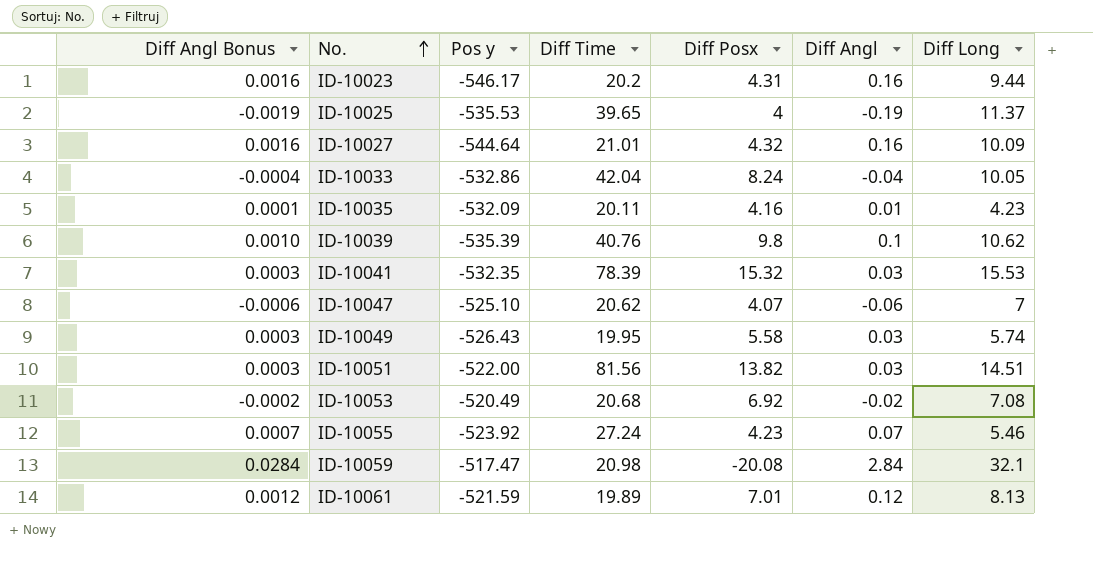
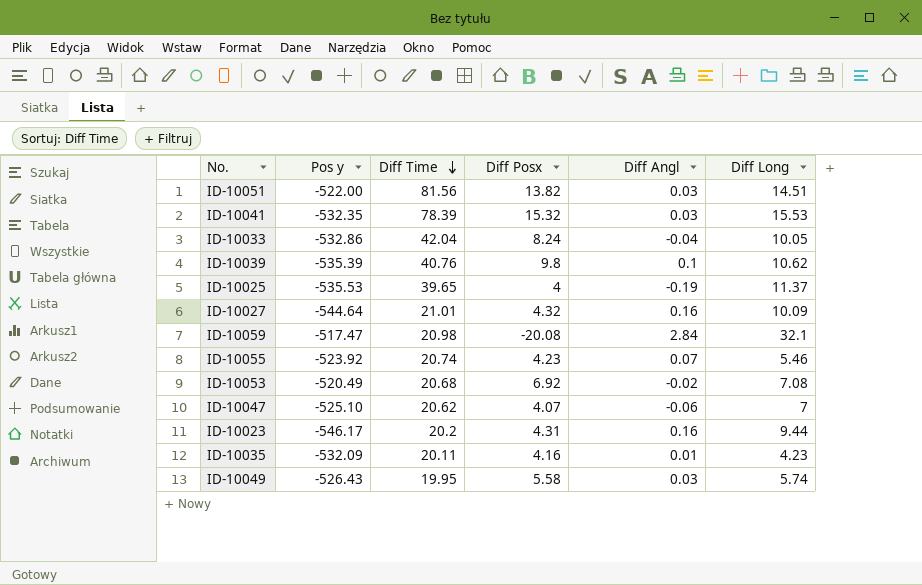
row order: No. ascending -> Diff Time descending
column Diff Angl Bonus | formula: [Diff Angl] * 0.01 -> none
row ID-10061: 0.0012 | -521.59 | 19.89 | 7.01 | 0.12 | 8.13 -> none
ID-10055 | Diff Time: 27.24 -> 20.74

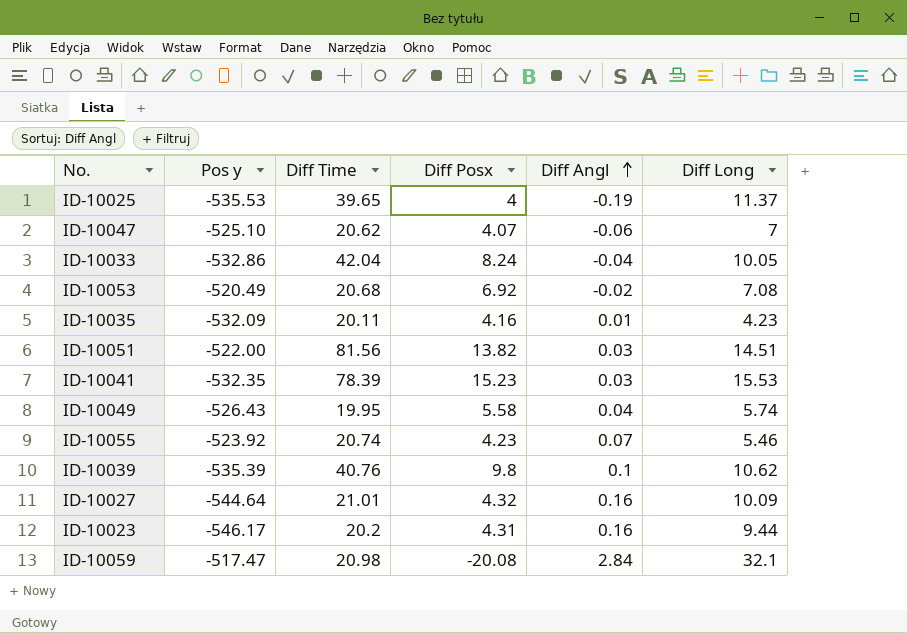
row order: Diff Time descending -> Diff Angl ascending
ID-10041 | Diff Posx: 15.32 -> 15.23
ID-10049 | Diff Angl: 0.03 -> 0.04

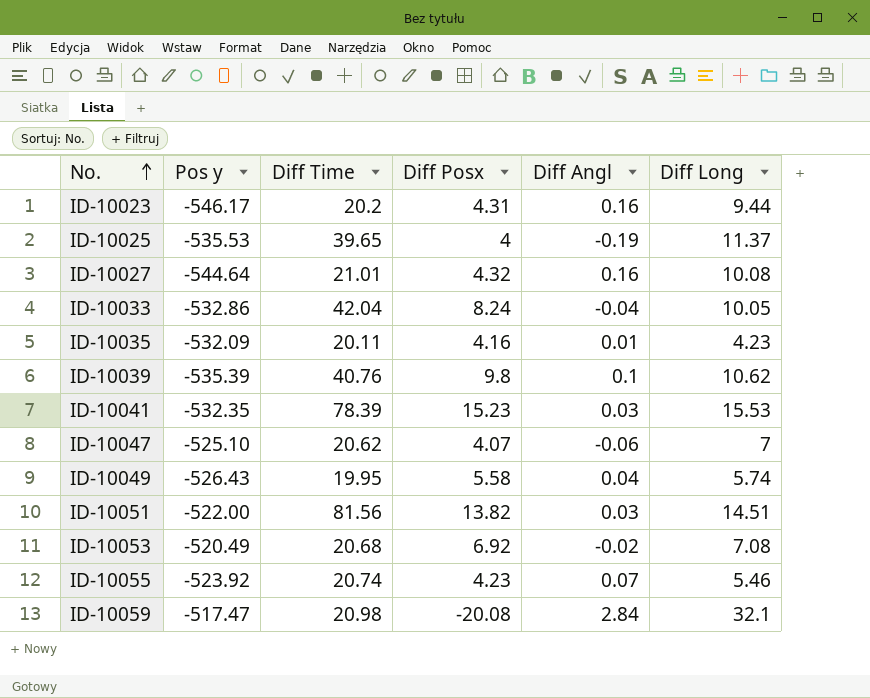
row order: Diff Angl ascending -> No. ascending
ID-10027 | Diff Long: 10.09 -> 10.08

